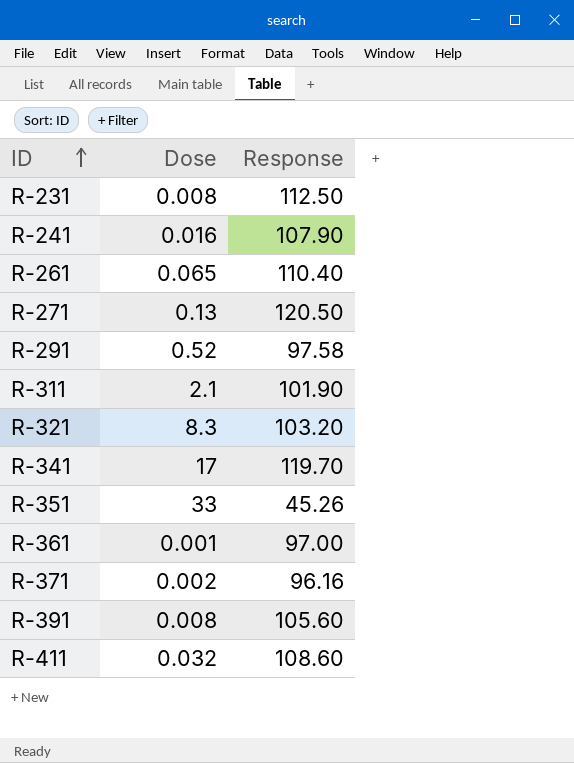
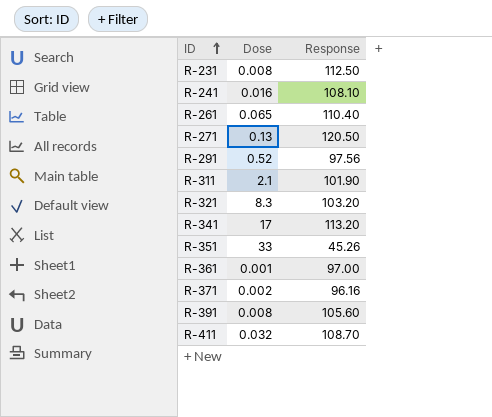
R-241 | Response: 107.90 -> 108.10
R-291 | Response: 97.58 -> 97.56
R-341 | Response: 119.70 -> 113.20
R-411 | Response: 108.60 -> 108.70

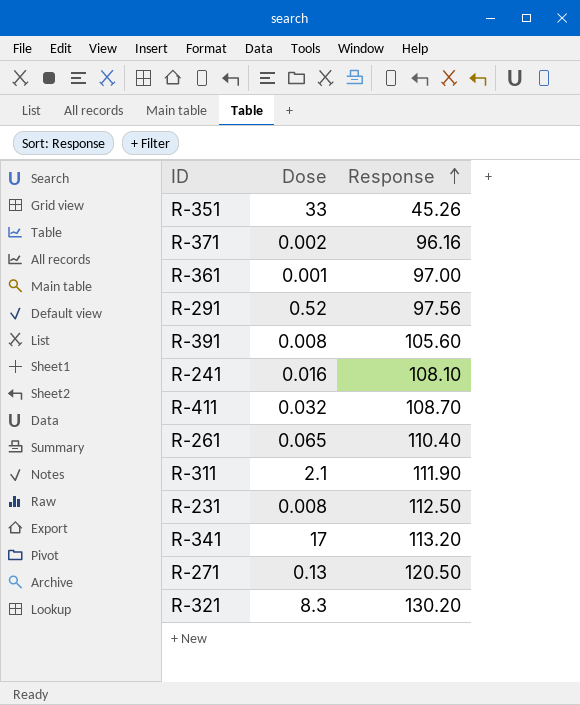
row order: ID ascending -> Response ascending
R-311 | Response: 101.90 -> 111.90
R-321 | Response: 103.20 -> 130.20

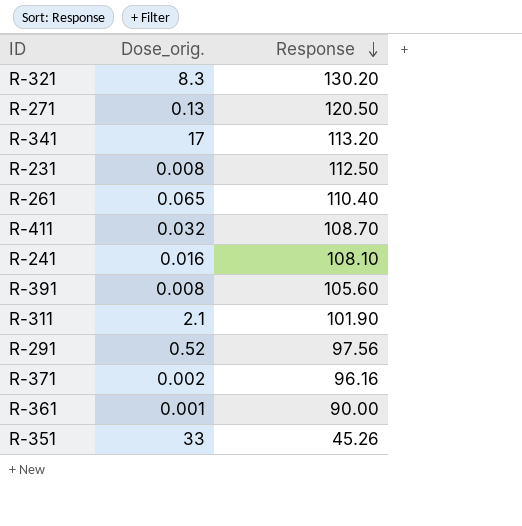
row order: Response ascending -> Response descending
column name: Dose -> Dose_orig.
R-311 | Response: 111.90 -> 101.90
R-361 | Response: 97.00 -> 90.00

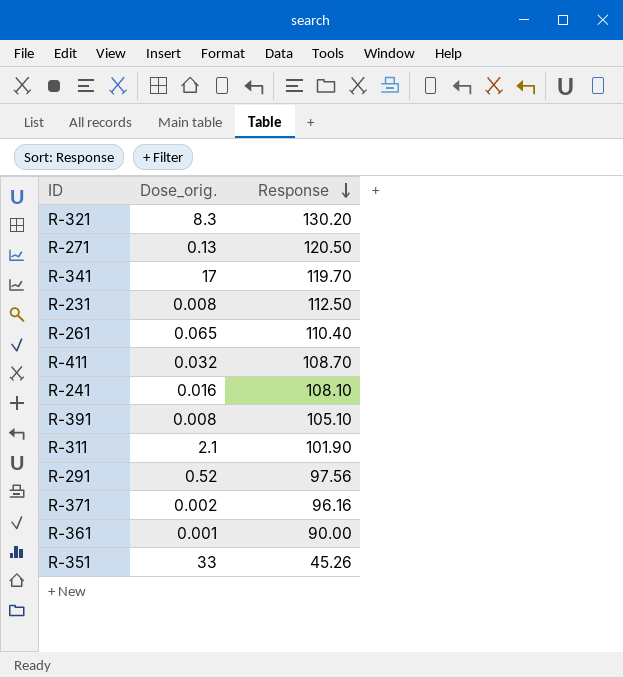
R-341 | Response: 113.20 -> 119.70
R-391 | Response: 105.60 -> 105.10

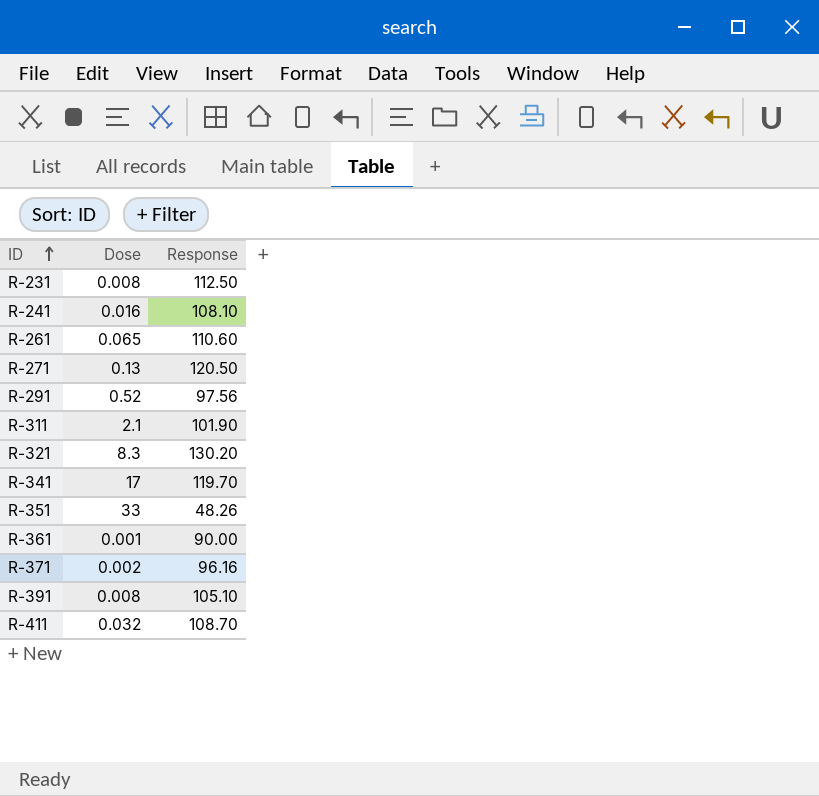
row order: Response descending -> ID ascending
column name: Dose_orig. -> Dose
R-261 | Response: 110.40 -> 110.60
R-351 | Response: 45.26 -> 48.26

